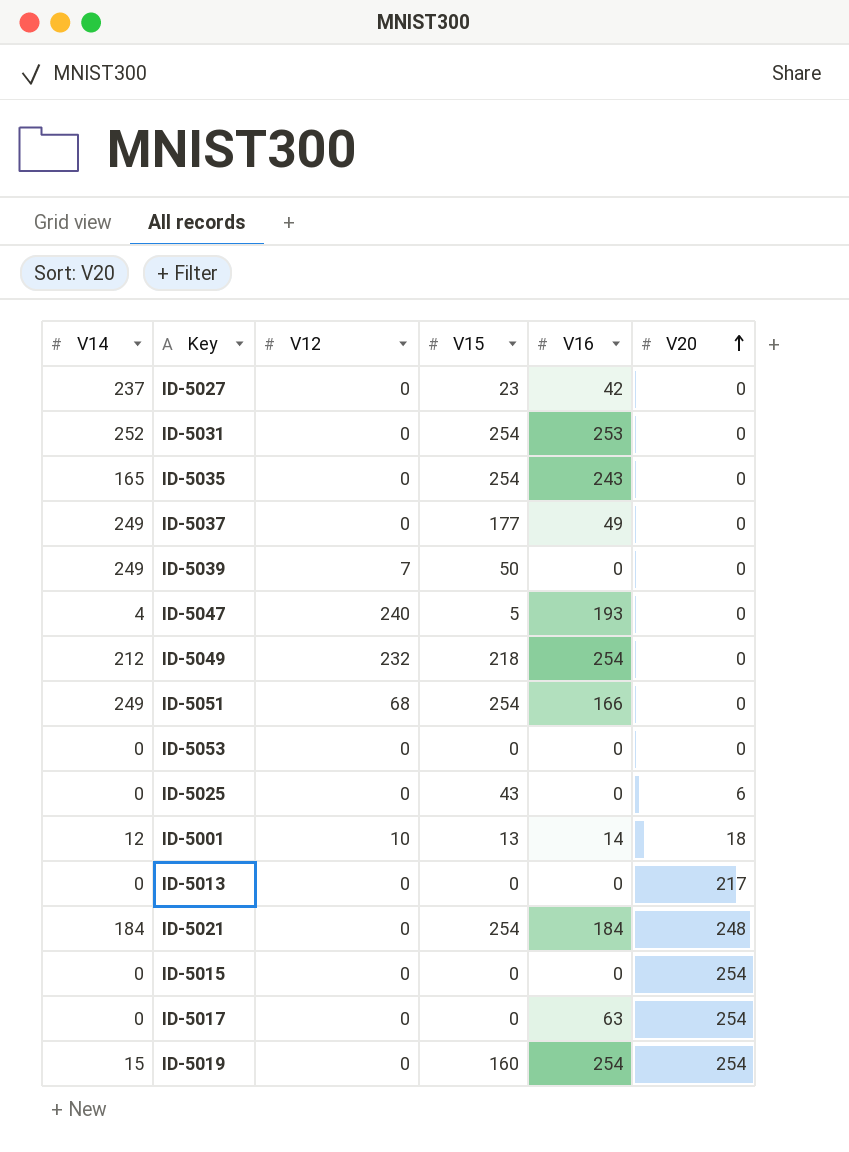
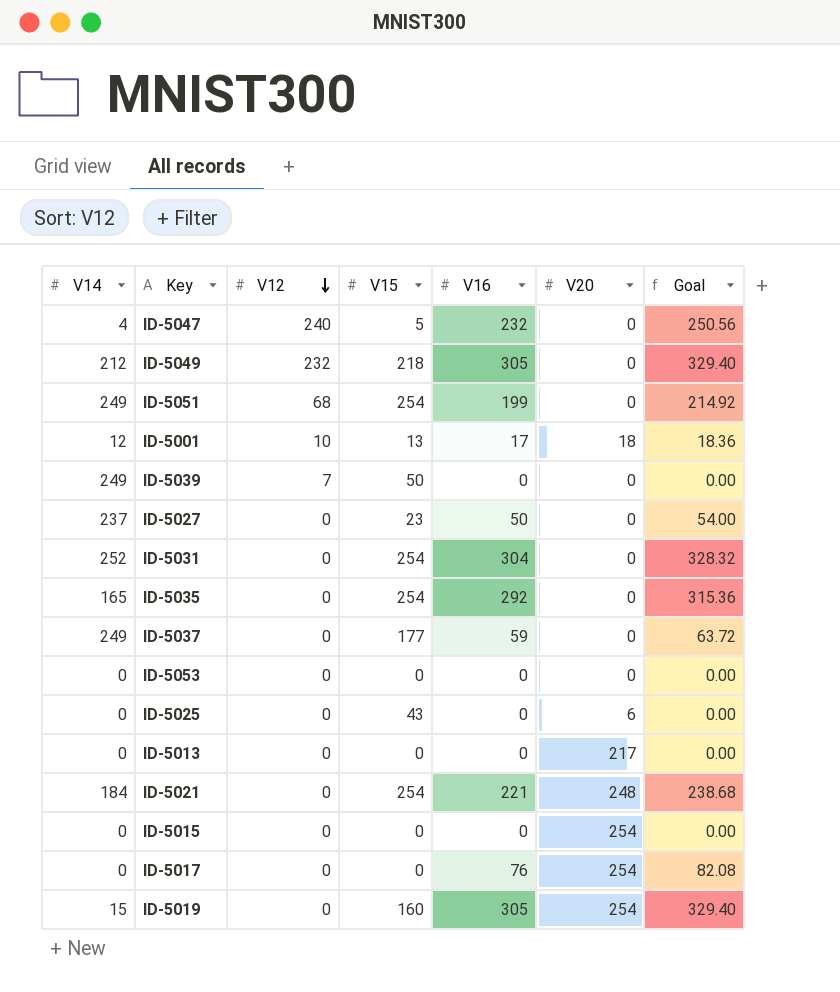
row order: V20 ascending -> V12 descending
column Goal | formula: none -> [V16] * 1.08
ID-5047 | V16: 193 -> 232
ID-5049 | V16: 254 -> 305
ID-5051 | V16: 166 -> 199
ID-5001 | V16: 14 -> 17
ID-5027 | V16: 42 -> 50
ID-5031 | V16: 253 -> 304
ID-5035 | V16: 243 -> 292
ID-5037 | V16: 49 -> 59
ID-5021 | V16: 184 -> 221
ID-5017 | V16: 63 -> 76
ID-5019 | V16: 254 -> 305

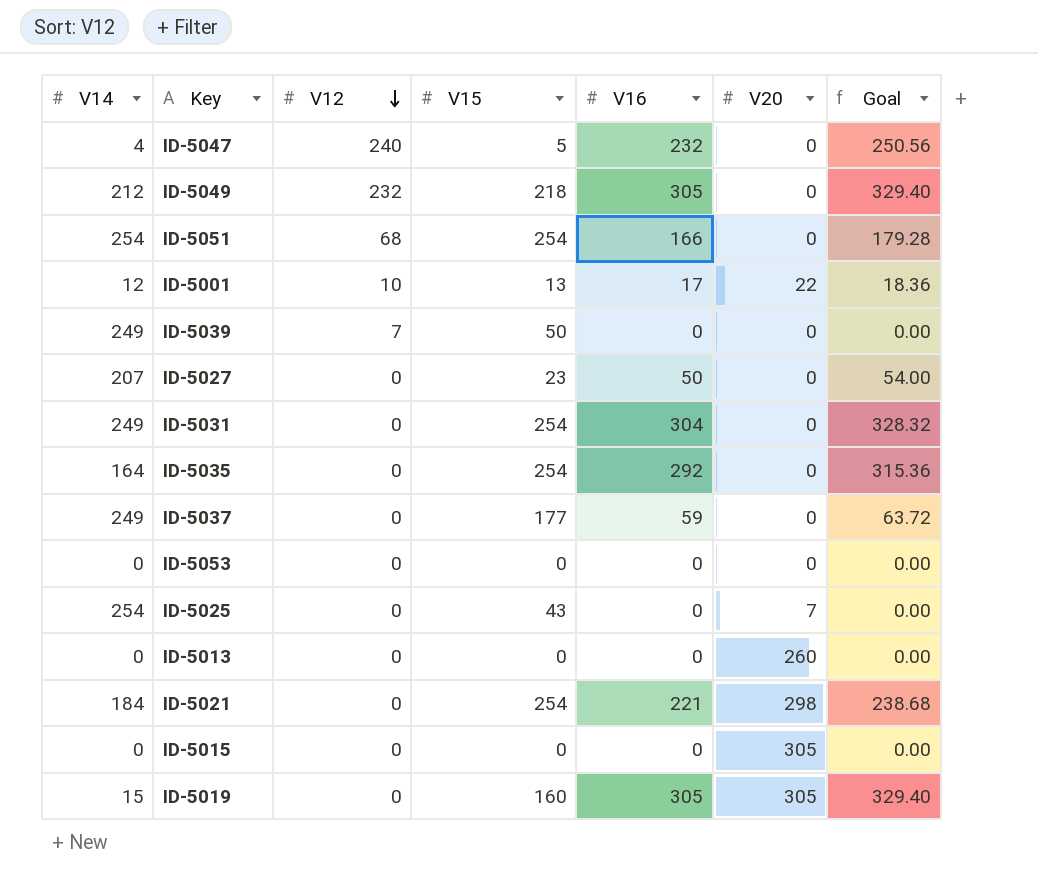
row ID-5017: 0 | 0 | 0 | 76 | 254 | 82.08 -> none
ID-5051 | V14: 249 -> 254
ID-5051 | V16: 199 -> 166
ID-5051 | Goal: 214.92 -> 179.28
ID-5001 | V20: 18 -> 22
ID-5027 | V14: 237 -> 207
ID-5031 | V14: 252 -> 249
ID-5035 | V14: 165 -> 164
ID-5025 | V14: 0 -> 254
ID-5025 | V20: 6 -> 7
ID-5013 | V20: 217 -> 260
ID-5021 | V20: 248 -> 298
ID-5015 | V20: 254 -> 305
ID-5019 | V20: 254 -> 305

